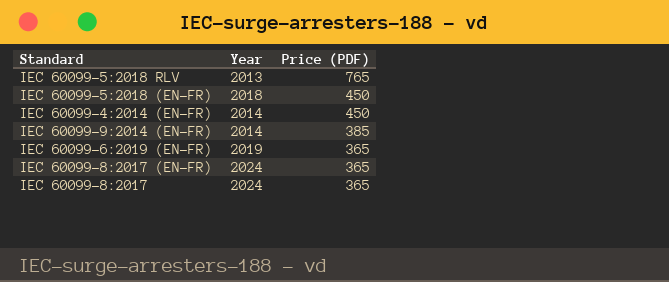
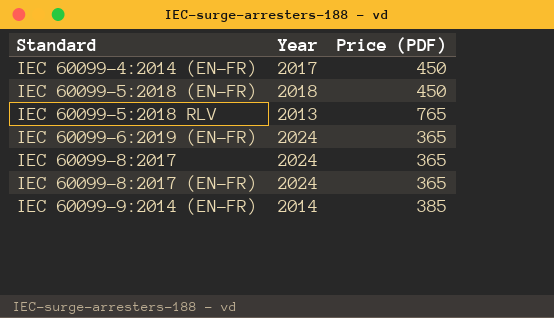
row order: Price (PDF) descending -> Standard ascending
IEC 60099-4:2014 (EN-FR) | Year: 2014 -> 2017
IEC 60099-6:2019 (EN-FR) | Year: 2019 -> 2024

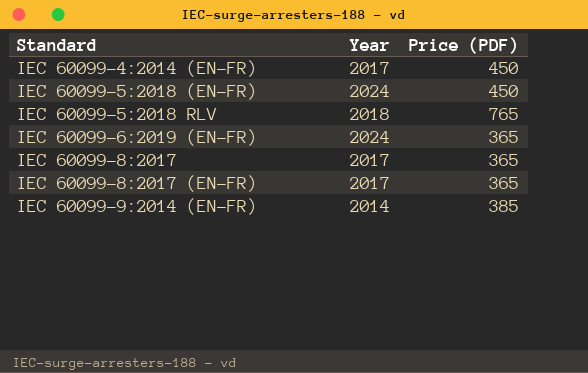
IEC 60099-5:2018 (EN-FR) | Year: 2018 -> 2024
IEC 60099-5:2018 RLV | Year: 2013 -> 2018
IEC 60099-8:2017 | Year: 2024 -> 2017
IEC 60099-8:2017 (EN-FR) | Year: 2024 -> 2017

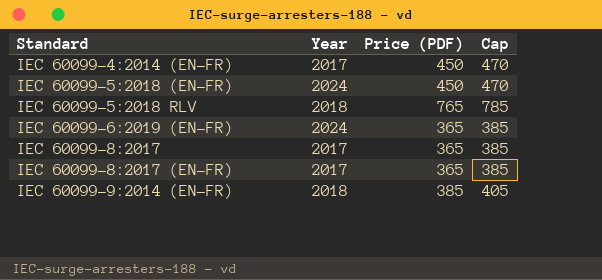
column Cap | formula: none -> [Price (PDF)] + 20
IEC 60099-9:2014 (EN-FR) | Year: 2014 -> 2018

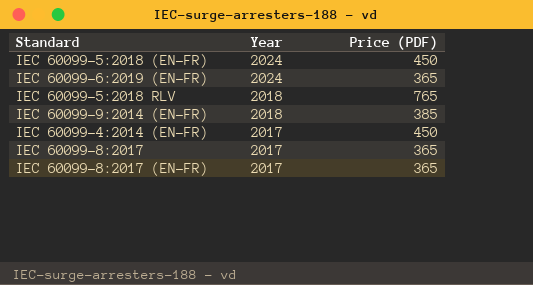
row order: Standard ascending -> Year descending
column Cap | formula: [Price (PDF)] + 20 -> none

